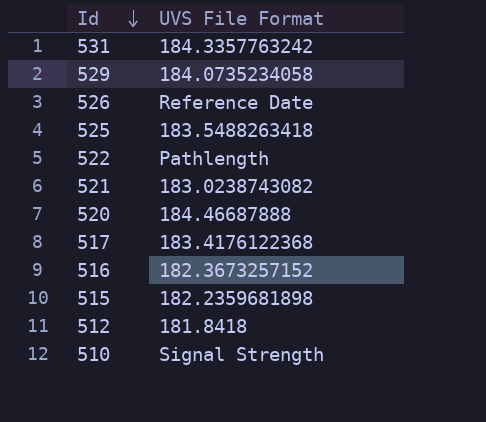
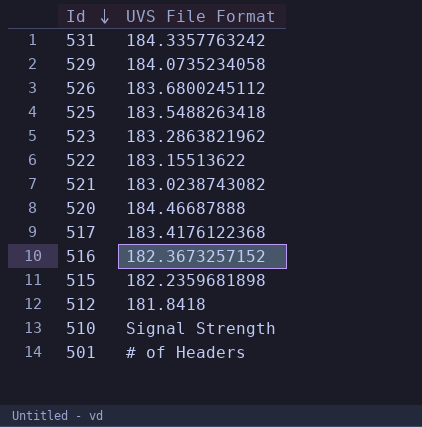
526 | UVS File Format: Reference Date -> 183.6800245112
row 523: none -> 183.2863821962
522 | UVS File Format: Pathlength -> 183.15513622
row 501: none -> # of Headers

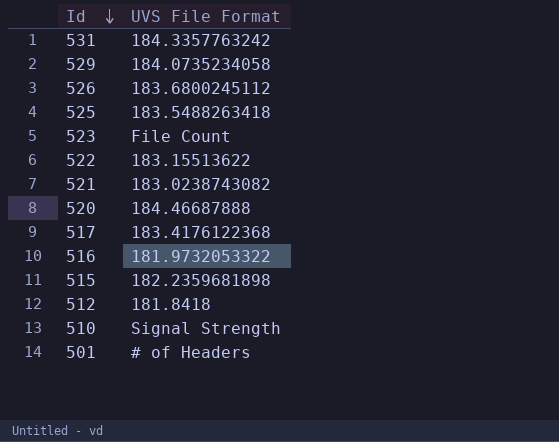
523 | UVS File Format: 183.2863821962 -> File Count
516 | UVS File Format: 182.3673257152 -> 181.9732053322

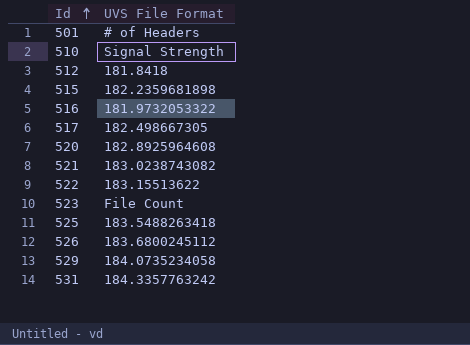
row order: Id descending -> Id ascending
517 | UVS File Format: 183.4176122368 -> 182.498667305
520 | UVS File Format: 184.46687888 -> 182.8925964608

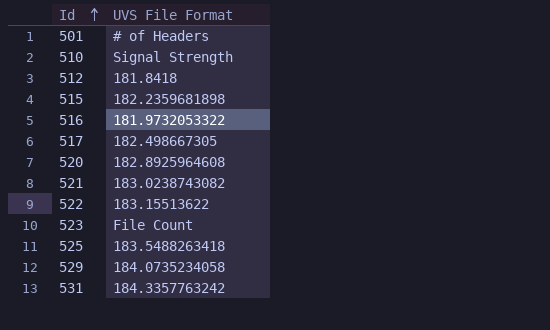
row 526: 183.6800245112 -> none

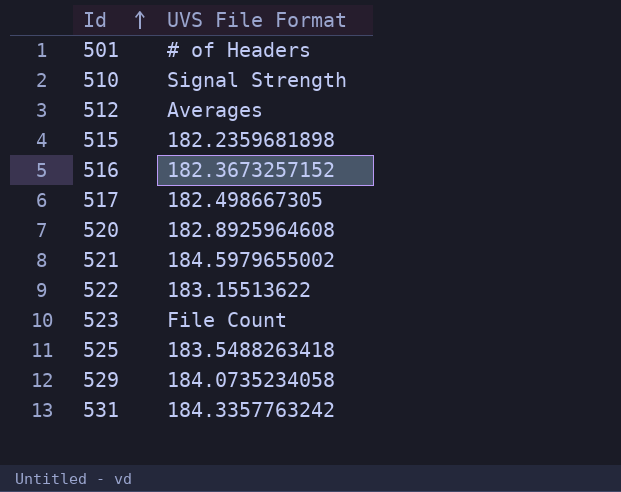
512 | UVS File Format: 181.8418 -> Averages
516 | UVS File Format: 181.9732053322 -> 182.3673257152
521 | UVS File Format: 183.0238743082 -> 184.5979655002

